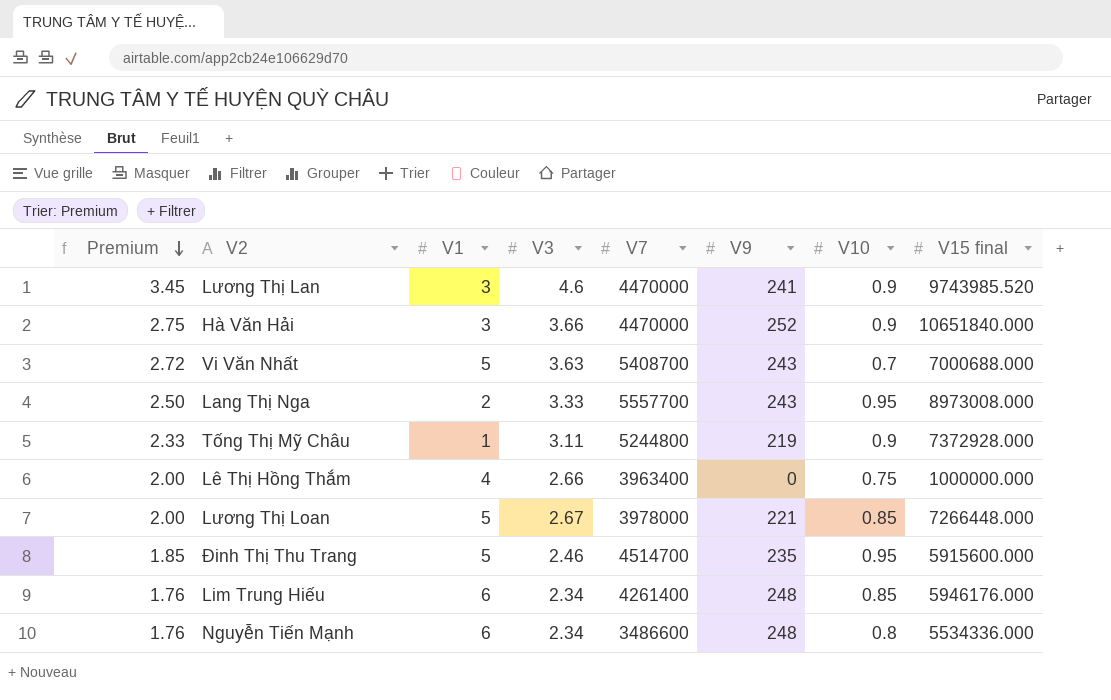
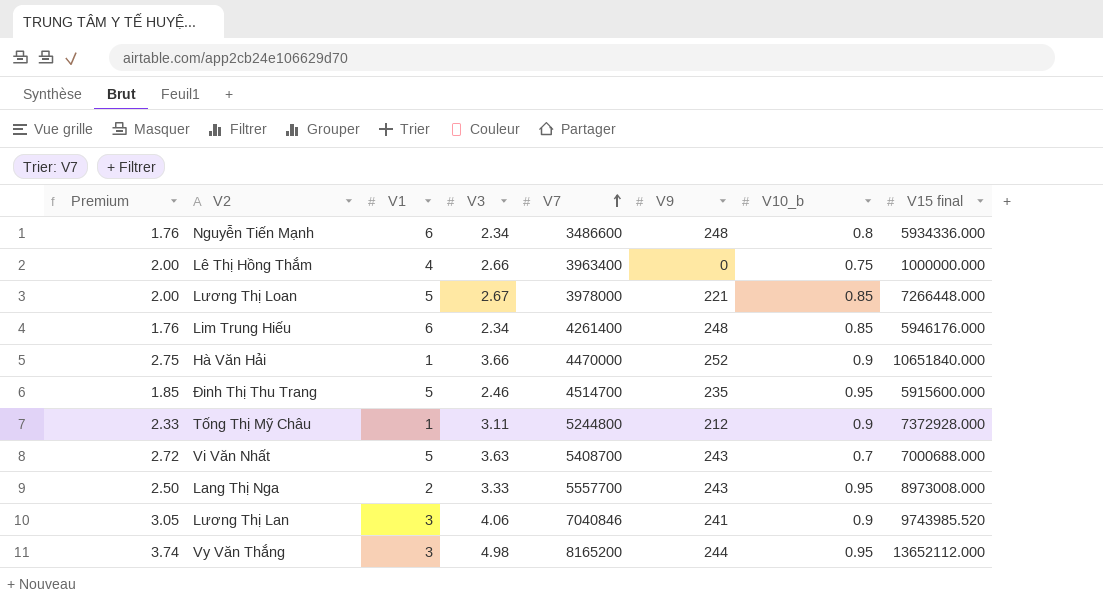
row order: Premium descending -> V7 ascending
column name: V10 -> V10_b
Nguyễn Tiến Mạnh | V15 final: 5534336.000 -> 5934336.000
Hà Văn Hải | V1: 3 -> 1
Tống Thị Mỹ Châu | V9: 219 -> 212
Lương Thị Lan | Premium: 3.45 -> 3.05
Lương Thị Lan | V3: 4.6 -> 4.06
Lương Thị Lan | V7: 4470000 -> 7040846
row Vy Văn Thắng: none -> 3.74 | 3 | 4.98 | 8165200 | 244 | 0.95 | 13652112.000

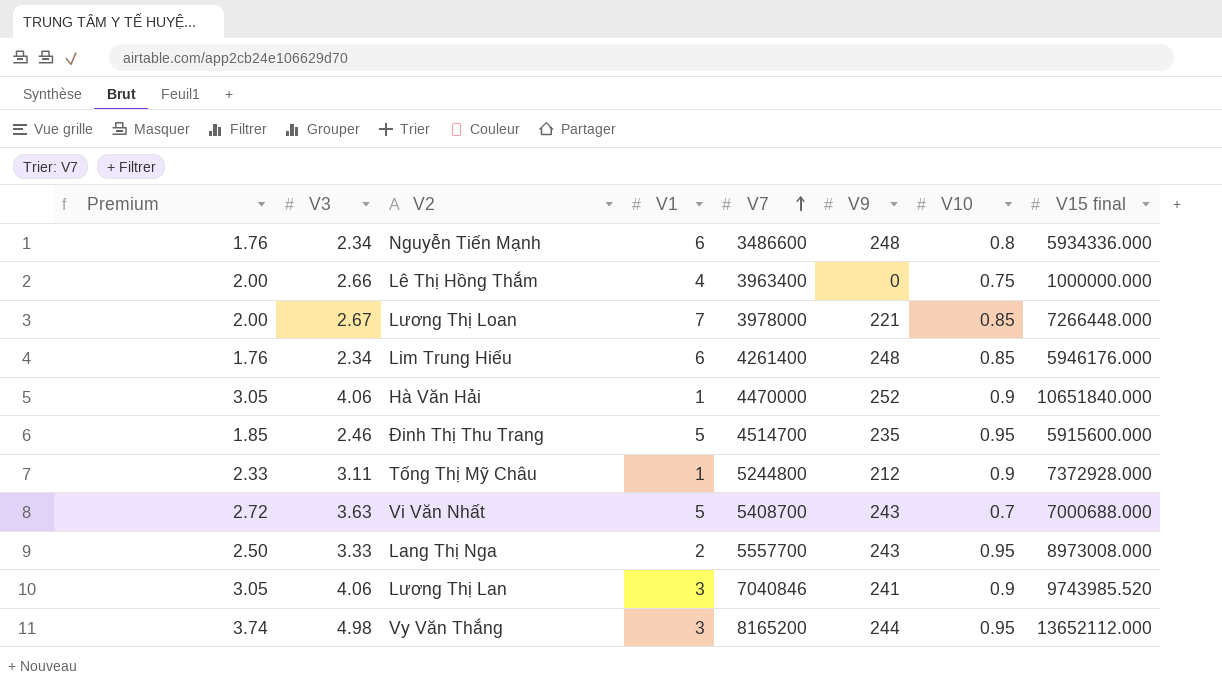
column V3 | position: 4 -> 2
column name: V10_b -> V10
Lương Thị Loan | V1: 5 -> 7
Hà Văn Hải | Premium: 2.75 -> 3.05
Hà Văn Hải | V3: 3.66 -> 4.06

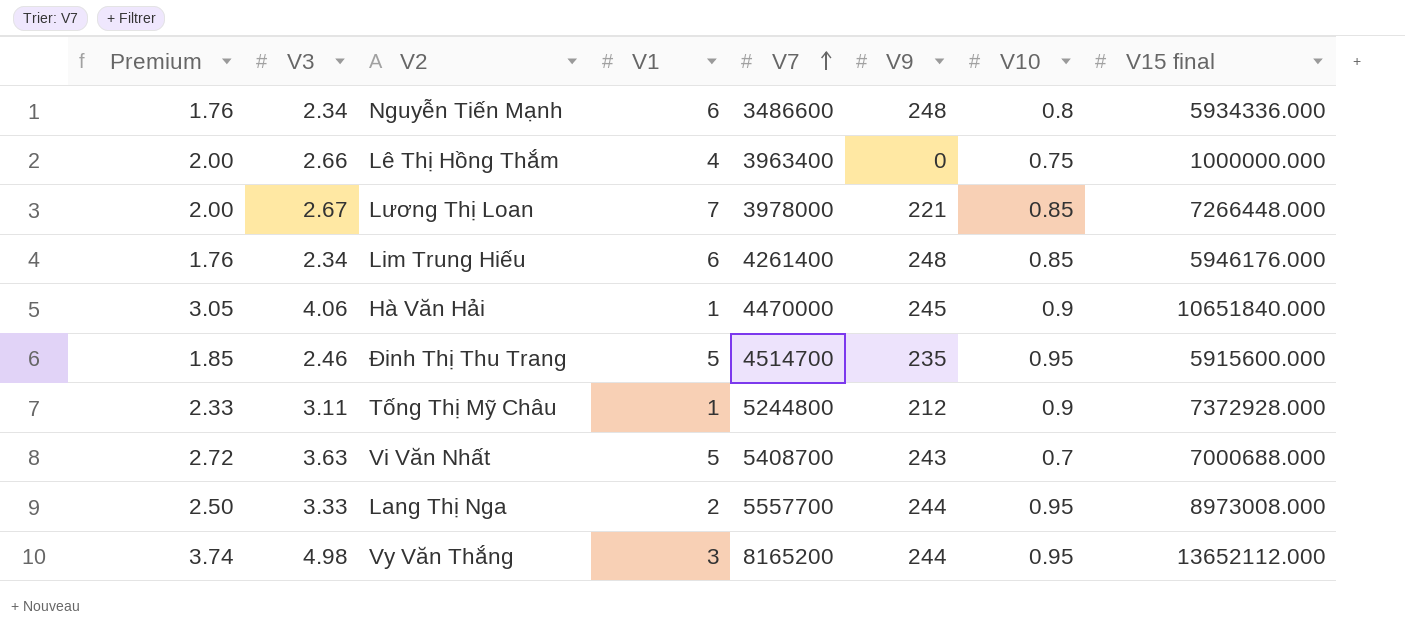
row Lương Thị Lan: 3.05 | 4.06 | 3 | 7040846 | 241 | 0.9 | 9743985.520 -> none
Hà Văn Hải | V9: 252 -> 245
Lang Thị Nga | V9: 243 -> 244

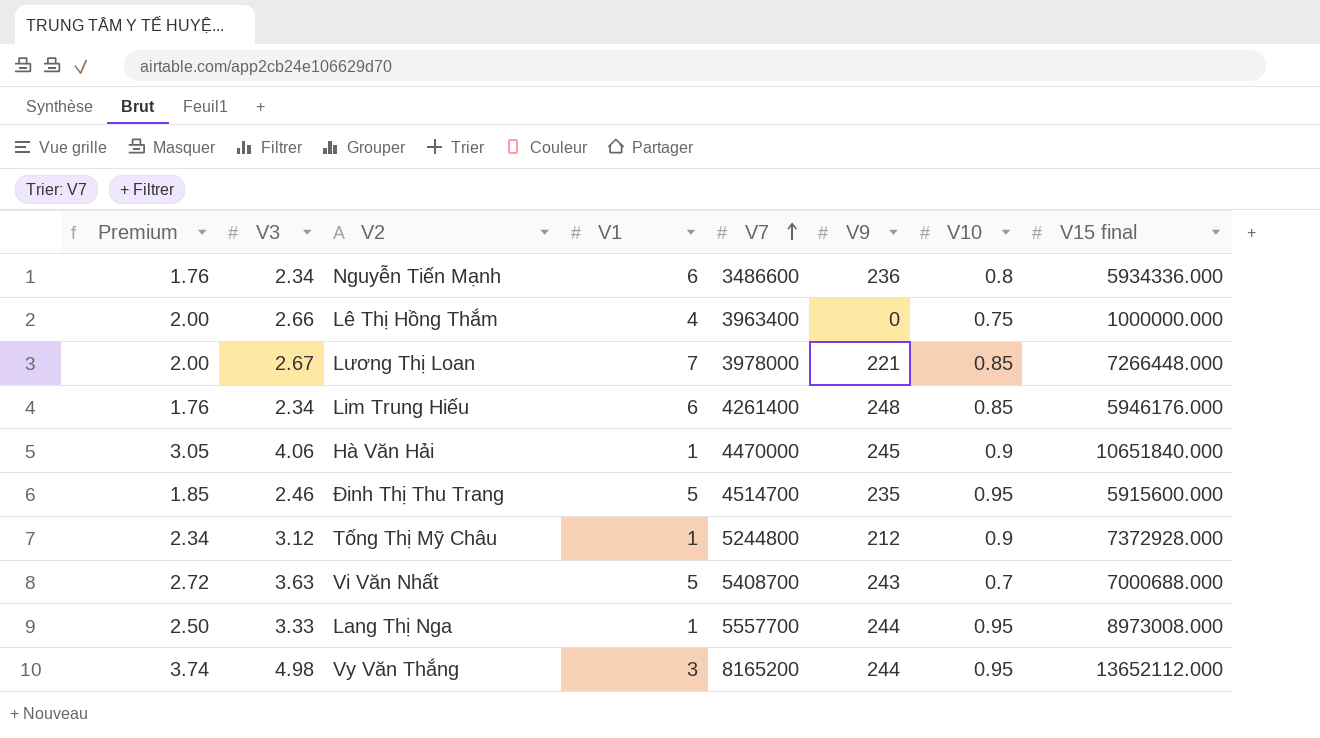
Nguyễn Tiến Mạnh | V9: 248 -> 236
Tống Thị Mỹ Châu | Premium: 2.33 -> 2.34
Tống Thị Mỹ Châu | V3: 3.11 -> 3.12
Lang Thị Nga | V1: 2 -> 1

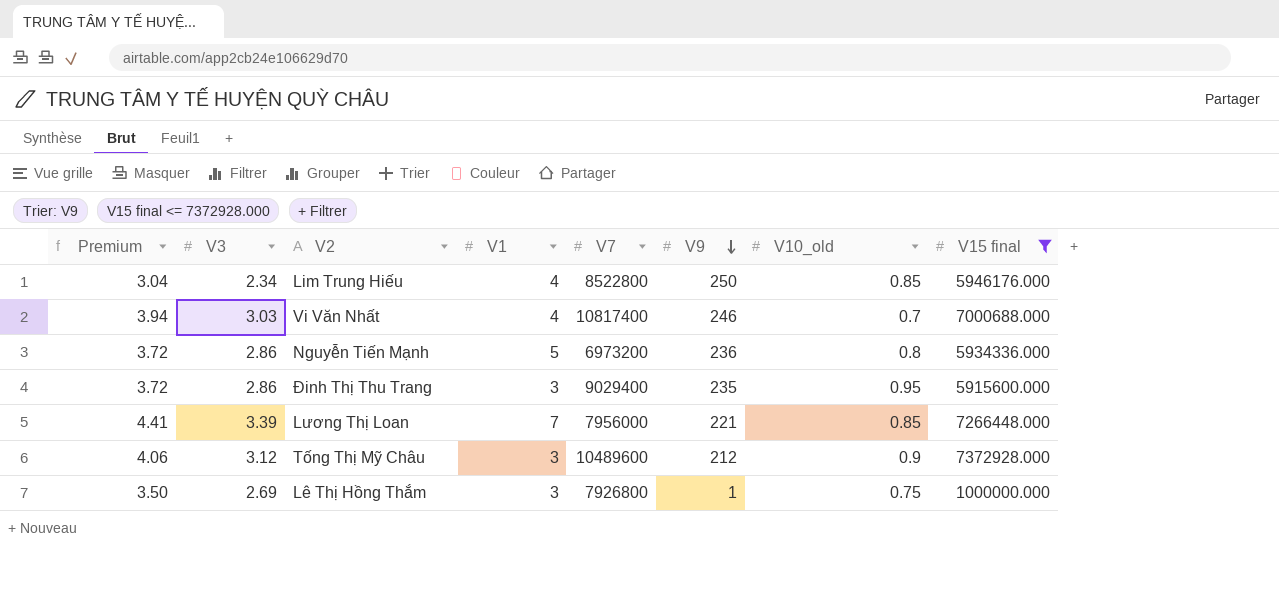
filter: none -> V15 final <= 7372928.000
row order: V7 ascending -> V9 descending
column Premium | formula: [V3] * 0.75 -> [V3] * 1.3
column name: V10 -> V10_old
Lim Trung Hiếu | V1: 6 -> 4
Lim Trung Hiếu | V7: 4261400 -> 8522800
Lim Trung Hiếu | V9: 248 -> 250
Vi Văn Nhất | V3: 3.63 -> 3.03
Vi Văn Nhất | V1: 5 -> 4
Vi Văn Nhất | V7: 5408700 -> 10817400
Vi Văn Nhất | V9: 243 -> 246
Nguyễn Tiến Mạnh | V3: 2.34 -> 2.86
Nguyễn Tiến Mạnh | V1: 6 -> 5
Nguyễn Tiến Mạnh | V7: 3486600 -> 6973200
Đinh Thị Thu Trang | V3: 2.46 -> 2.86
Đinh Thị Thu Trang | V1: 5 -> 3
Đinh Thị Thu Trang | V7: 4514700 -> 9029400
Lương Thị Loan | V3: 2.67 -> 3.39
Lương Thị Loan | V7: 3978000 -> 7956000
Tống Thị Mỹ Châu | V1: 1 -> 3
Tống Thị Mỹ Châu | V7: 5244800 -> 10489600
Lê Thị Hồng Thắm | V3: 2.66 -> 2.69
Lê Thị Hồng Thắm | V1: 4 -> 3
Lê Thị Hồng Thắm | V7: 3963400 -> 7926800
Lê Thị Hồng Thắm | V9: 0 -> 1

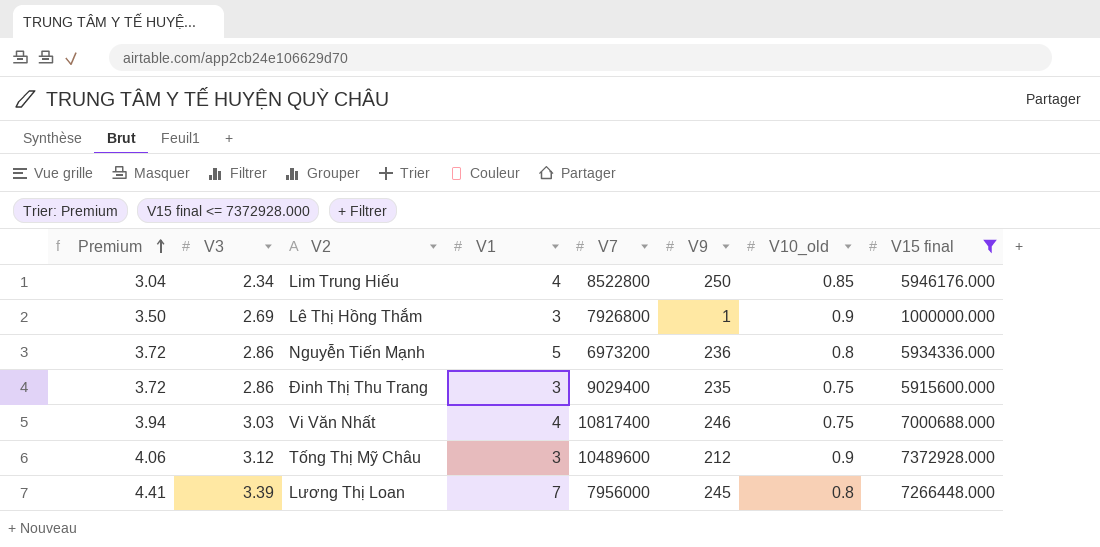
row order: V9 descending -> Premium ascending
Lê Thị Hồng Thắm | V10_old: 0.75 -> 0.9
Đinh Thị Thu Trang | V10_old: 0.95 -> 0.75
Vi Văn Nhất | V10_old: 0.7 -> 0.75
Lương Thị Loan | V9: 221 -> 245
Lương Thị Loan | V10_old: 0.85 -> 0.8

